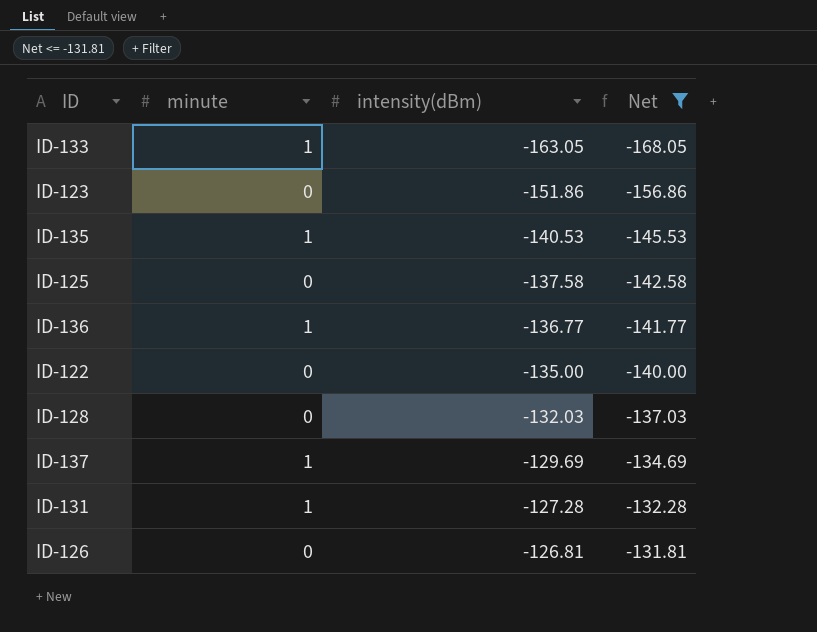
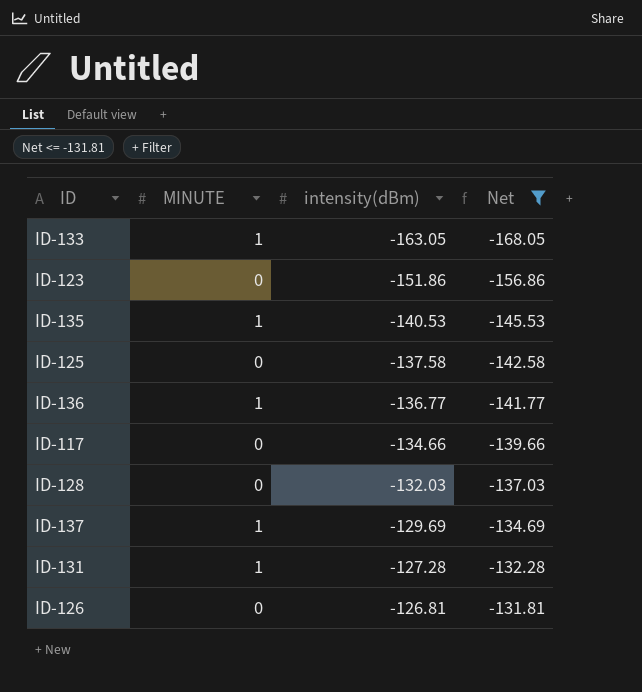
column name: minute -> MINUTE
row ID-122: 0 | -135.00 | -140.00 -> none
row ID-117: none -> 0 | -134.66 | -139.66

